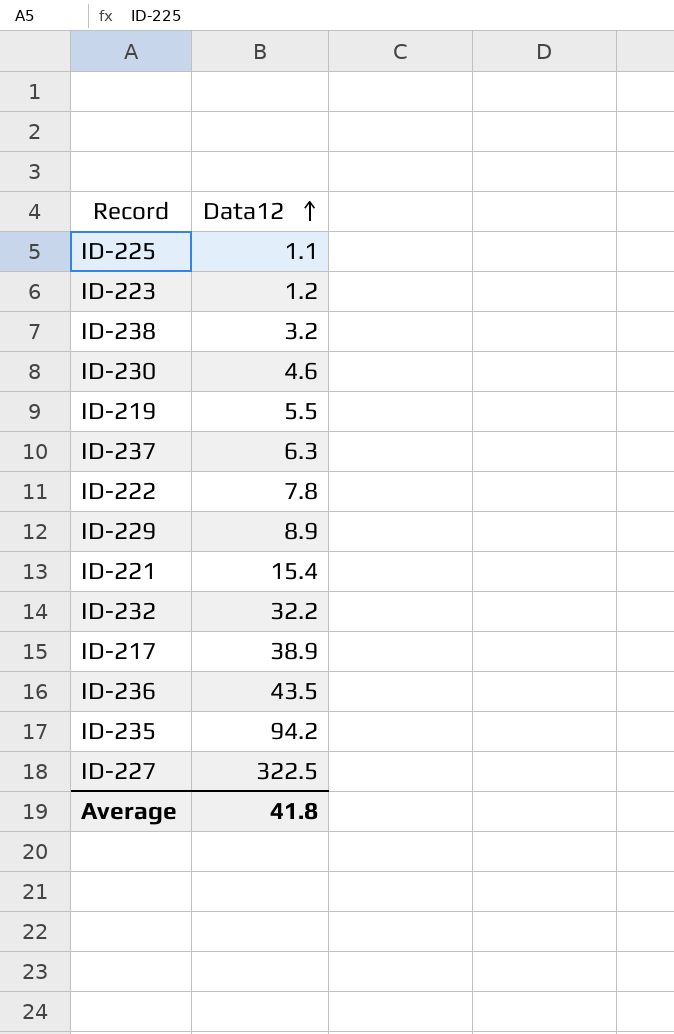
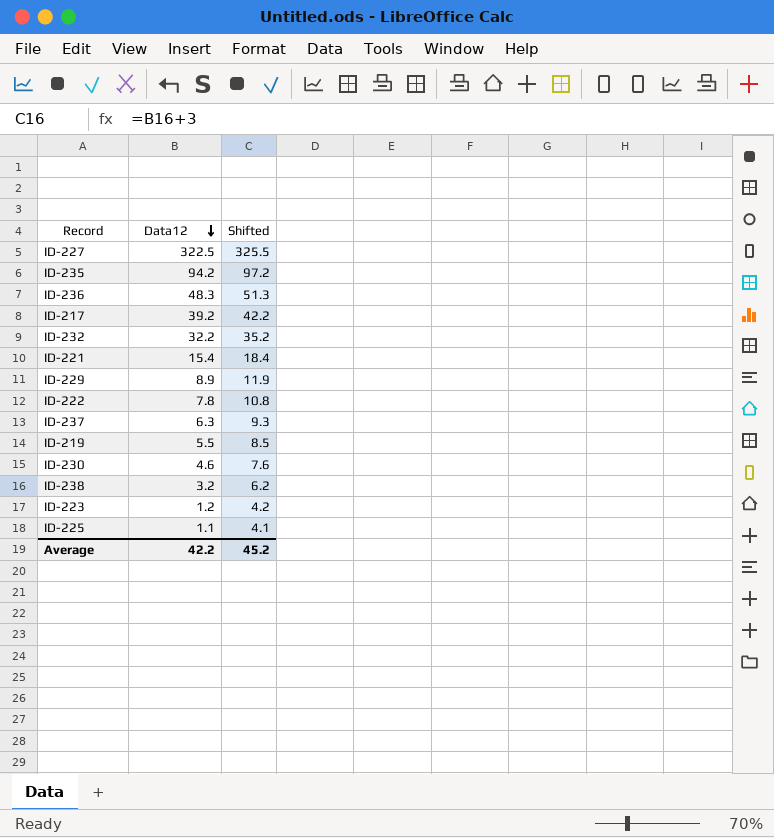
row order: Data12 ascending -> Data12 descending
column Shifted | formula: none -> [Data12] + 3
ID-236 | Data12: 43.5 -> 48.3
ID-217 | Data12: 38.9 -> 39.2
Average | Data12: 41.8 -> 42.2

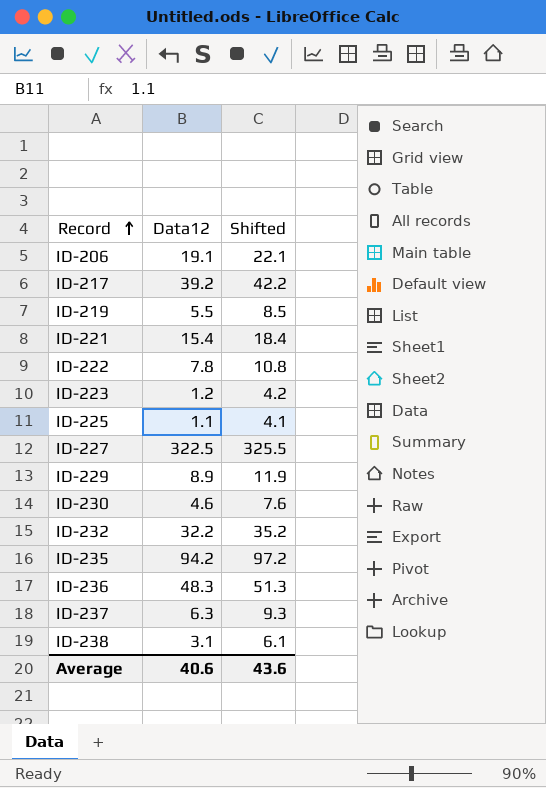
row order: Data12 descending -> Record ascending
row ID-206: none -> 19.1 | 22.1
ID-238 | Data12: 3.2 -> 3.1
ID-238 | Shifted: 6.2 -> 6.1
Average | Data12: 42.2 -> 40.6
Average | Shifted: 45.2 -> 43.6

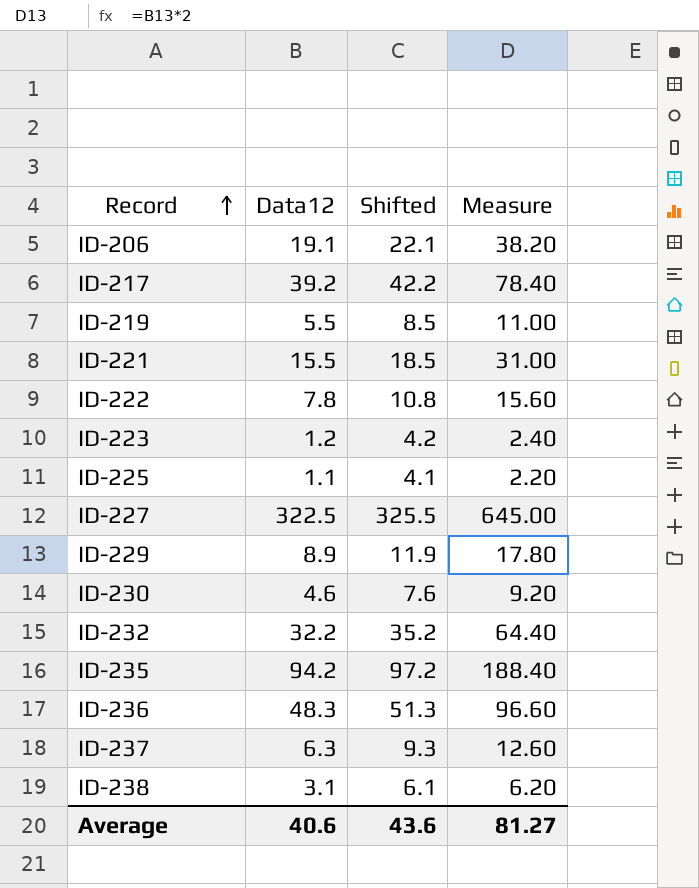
column Measure | formula: none -> [Data12] * 2
ID-221 | Data12: 15.4 -> 15.5
ID-221 | Shifted: 18.4 -> 18.5

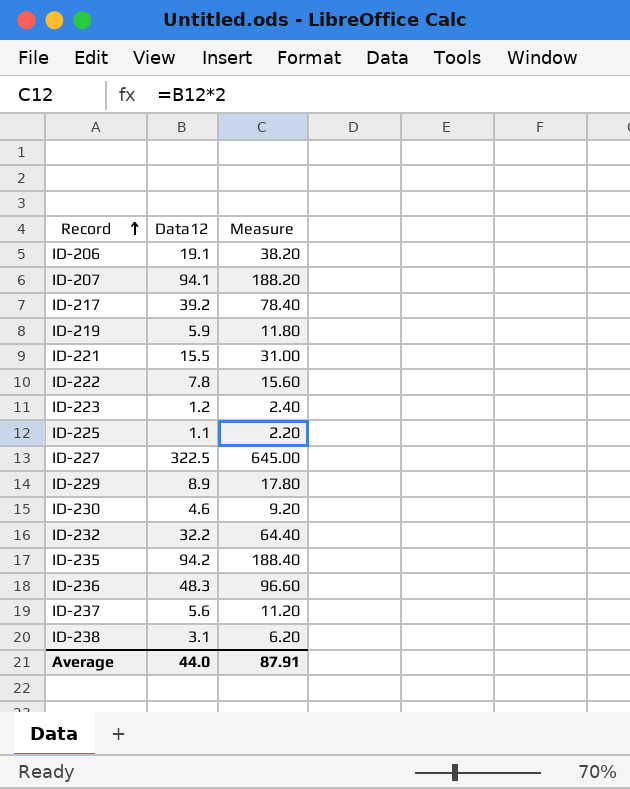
column Shifted | formula: [Data12] + 3 -> none
row ID-207: none -> 94.1 | 188.20
ID-219 | Data12: 5.5 -> 5.9
ID-219 | Measure: 11.00 -> 11.80
ID-237 | Data12: 6.3 -> 5.6
ID-237 | Measure: 12.60 -> 11.20
Average | Data12: 40.6 -> 44.0
Average | Measure: 81.27 -> 87.91

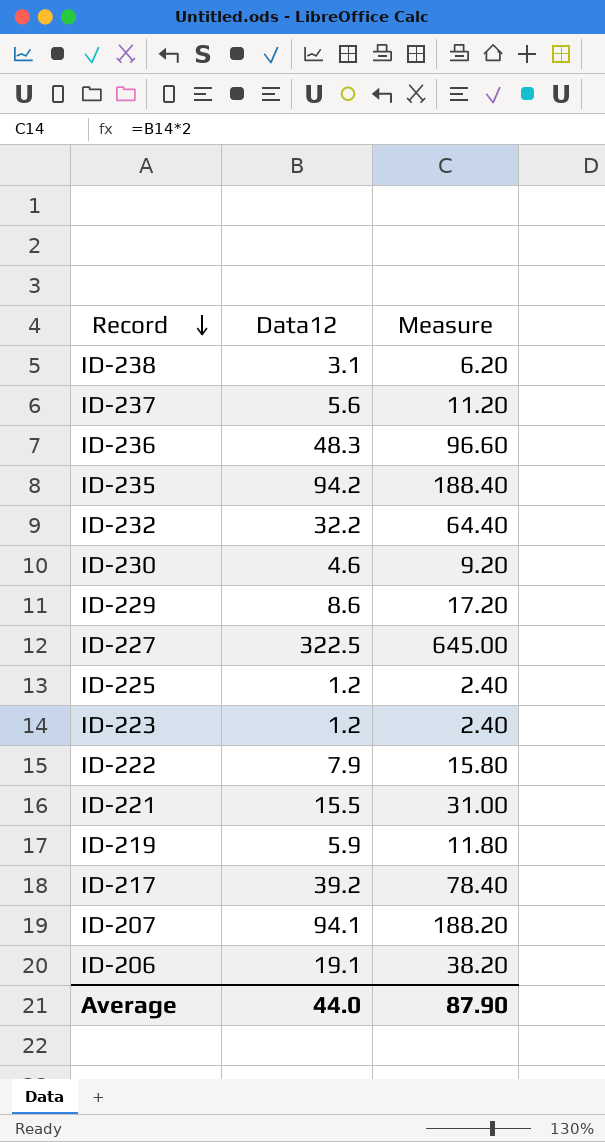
row order: Record ascending -> Record descending
ID-229 | Data12: 8.9 -> 8.6
ID-229 | Measure: 17.80 -> 17.20
ID-225 | Data12: 1.1 -> 1.2
ID-225 | Measure: 2.20 -> 2.40
ID-222 | Data12: 7.8 -> 7.9
ID-222 | Measure: 15.60 -> 15.80
Average | Measure: 87.91 -> 87.90

